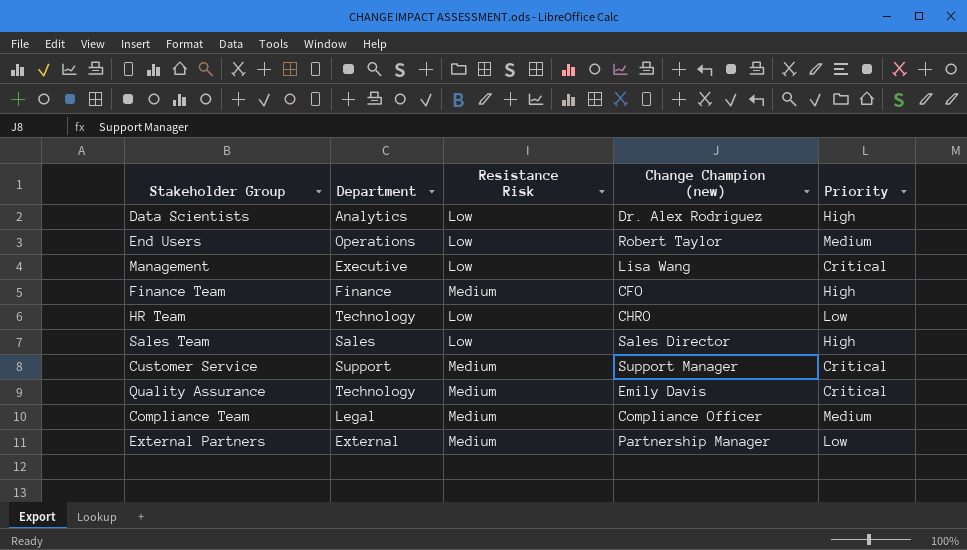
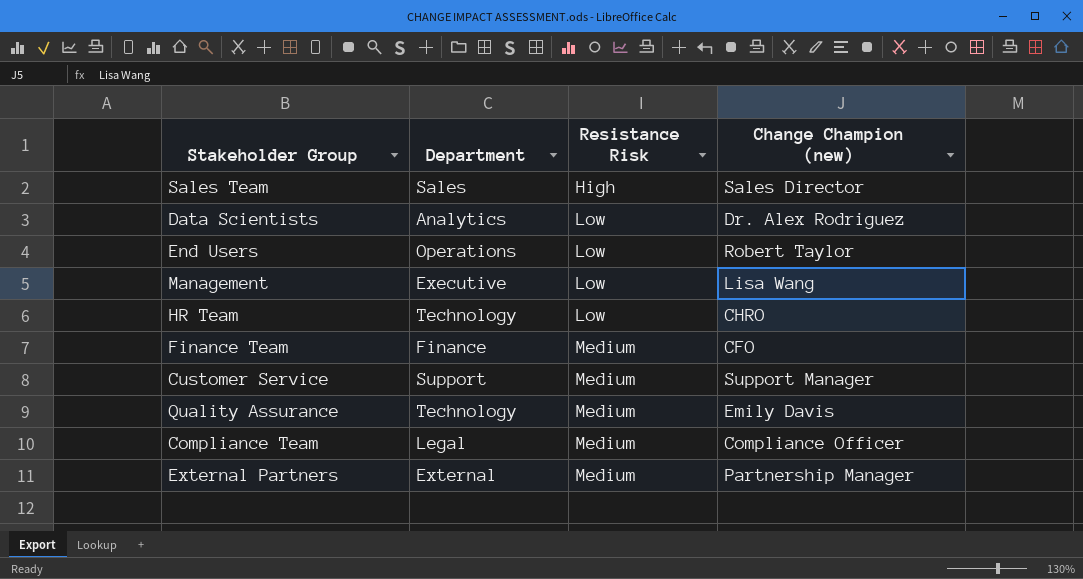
row order: none -> Resistance Risk ascending
column Priority | position: 5 -> none
Sales Team | Resistance Risk: Low -> High

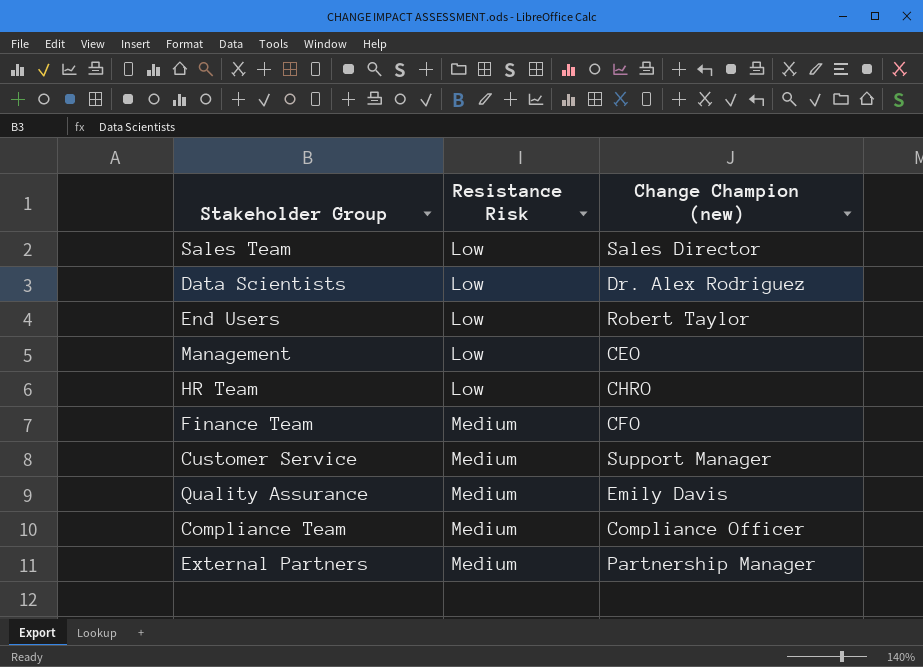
column Department | position: 2 -> none
Sales Team | Resistance Risk: High -> Low
Management | Change Champion (new): Lisa Wang -> CEO

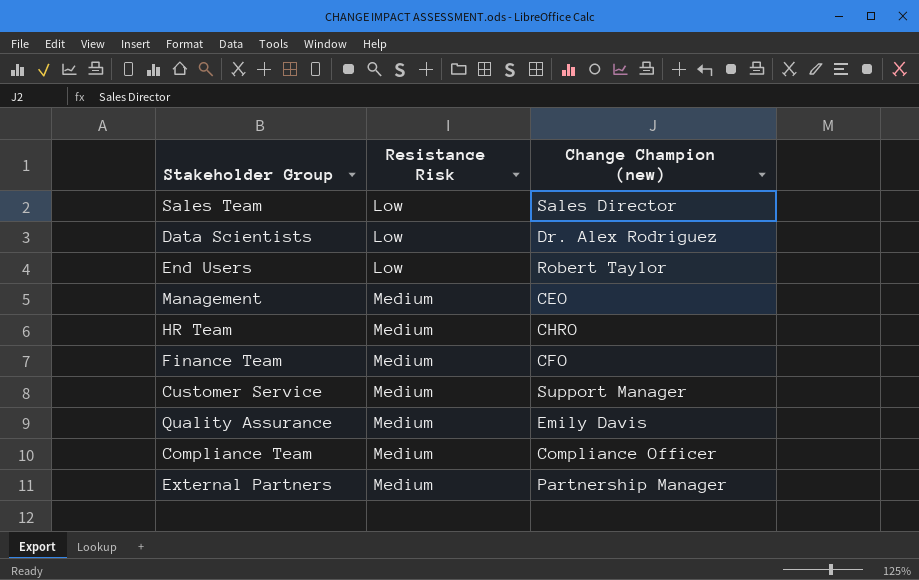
Management | Resistance Risk: Low -> Medium
HR Team | Resistance Risk: Low -> Medium

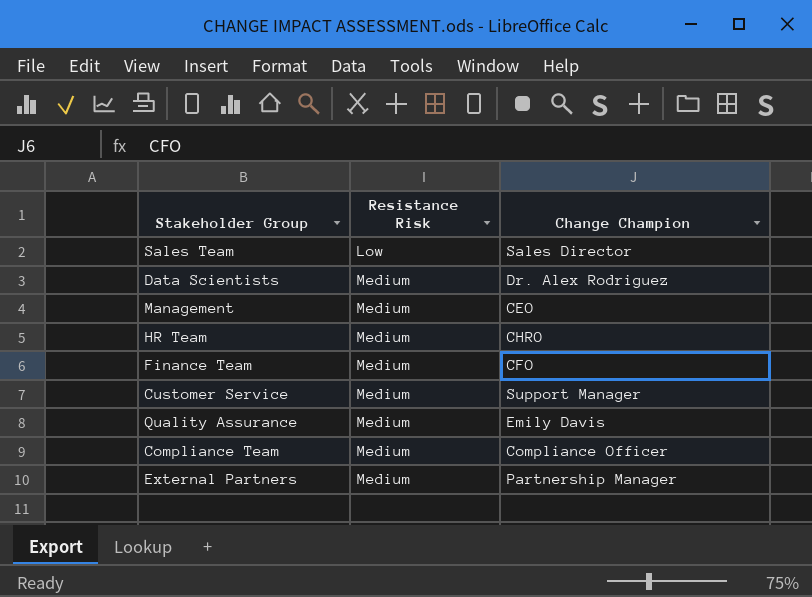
column name: Change Champion (new) -> Change Champion
row End Users: Low | Robert Taylor -> none
Data Scientists | Resistance Risk: Low -> Medium

